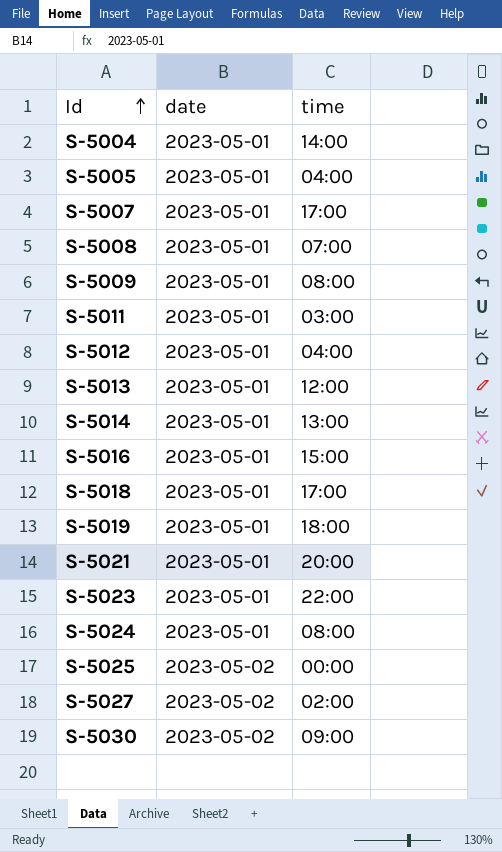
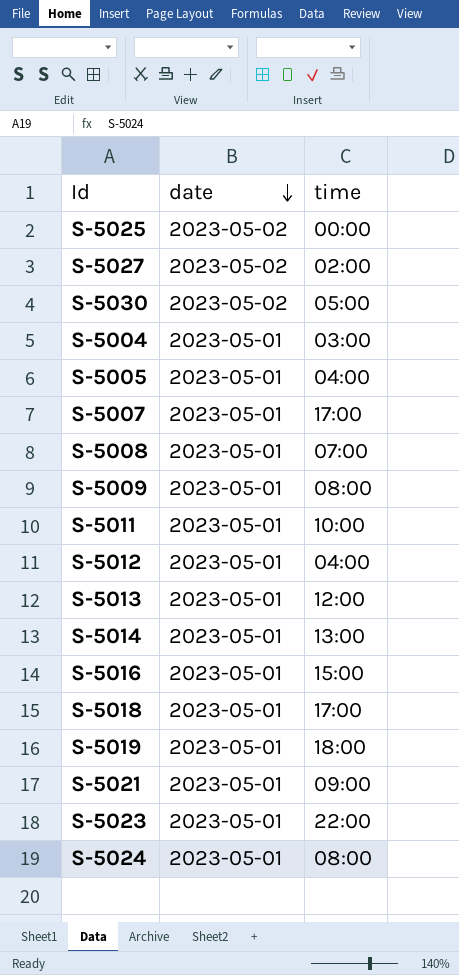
row order: Id ascending -> date descending
S-5030 | time: 09:00 -> 05:00
S-5004 | time: 14:00 -> 03:00
S-5011 | time: 03:00 -> 10:00
S-5021 | time: 20:00 -> 09:00

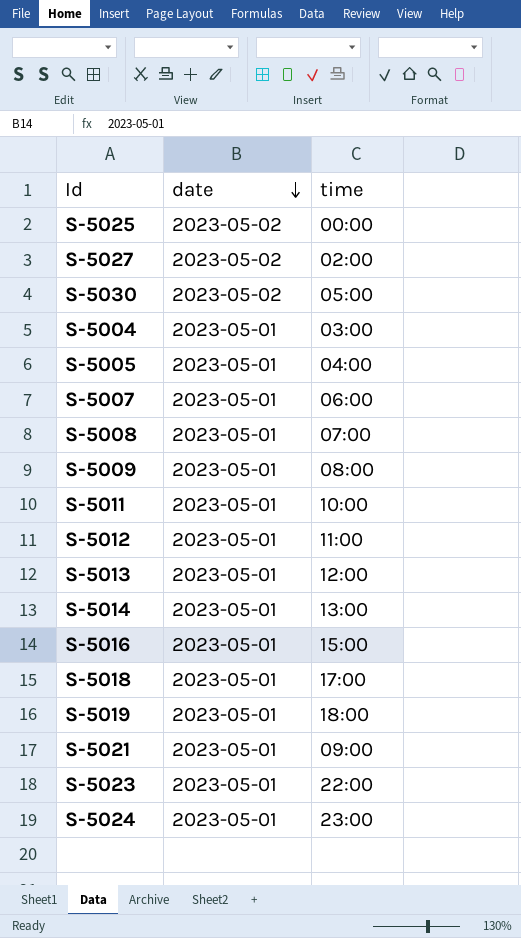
S-5007 | time: 17:00 -> 06:00
S-5012 | time: 04:00 -> 11:00
S-5024 | time: 08:00 -> 23:00

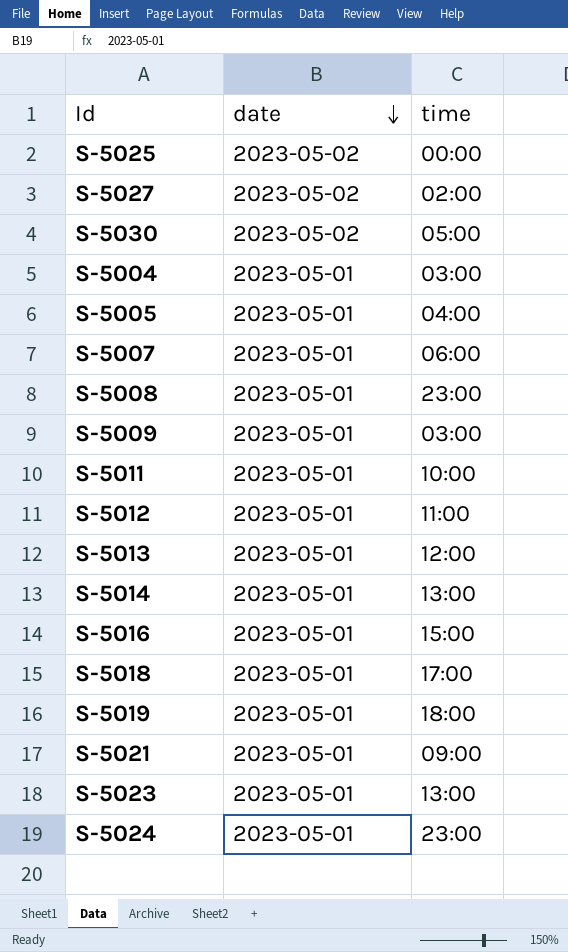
S-5008 | time: 07:00 -> 23:00
S-5009 | time: 08:00 -> 03:00
S-5023 | time: 22:00 -> 13:00

